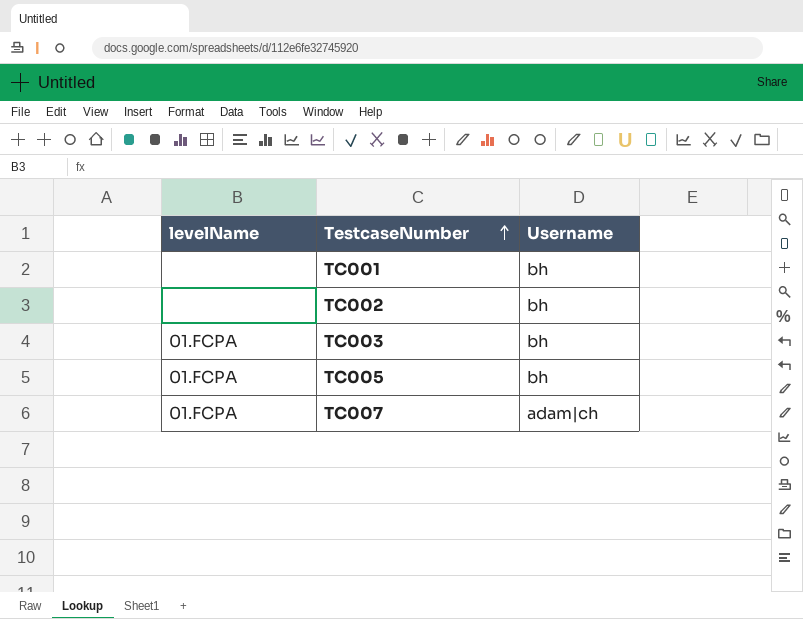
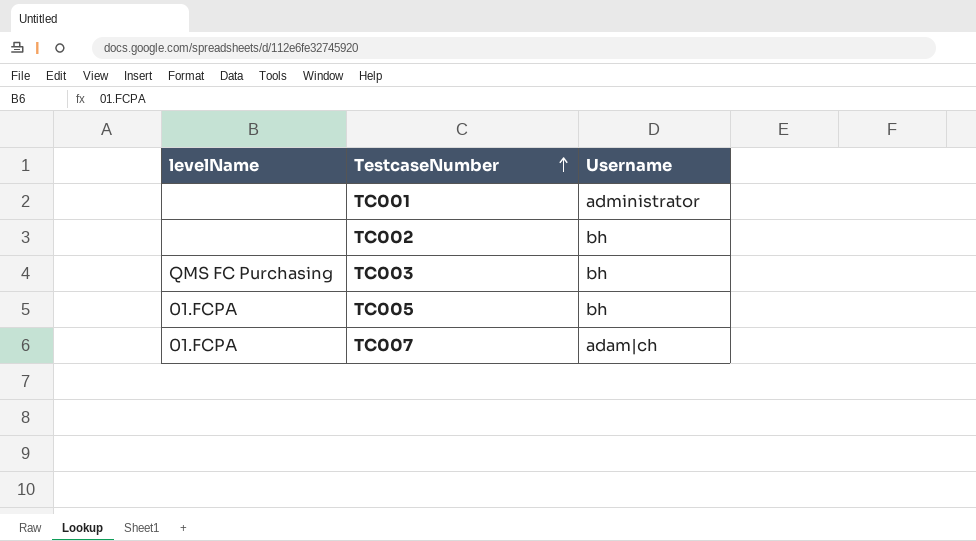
TC001 | Username: bh -> administrator
TC003 | levelName: 01.FCPA -> QMS FC Purchasing

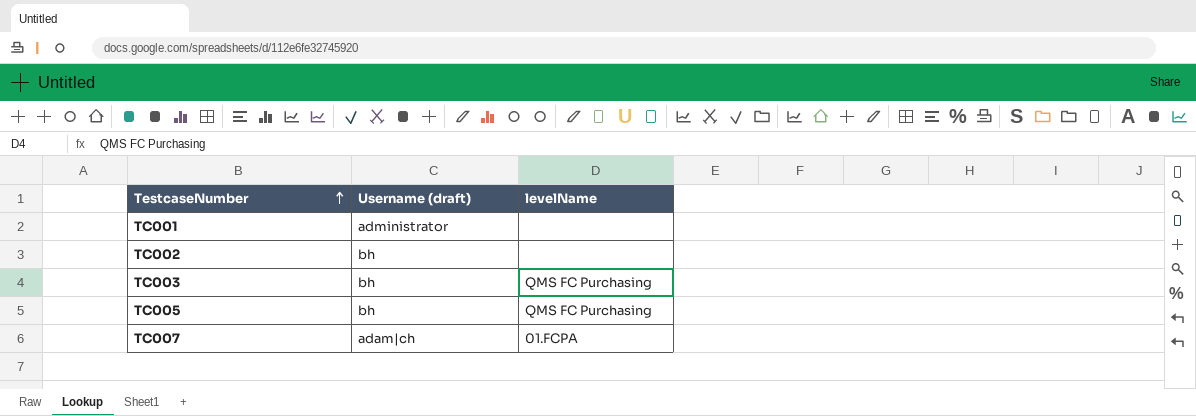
column name: Username -> Username (draft)
column levelName | position: 1 -> 3
TC005 | levelName: 01.FCPA -> QMS FC Purchasing

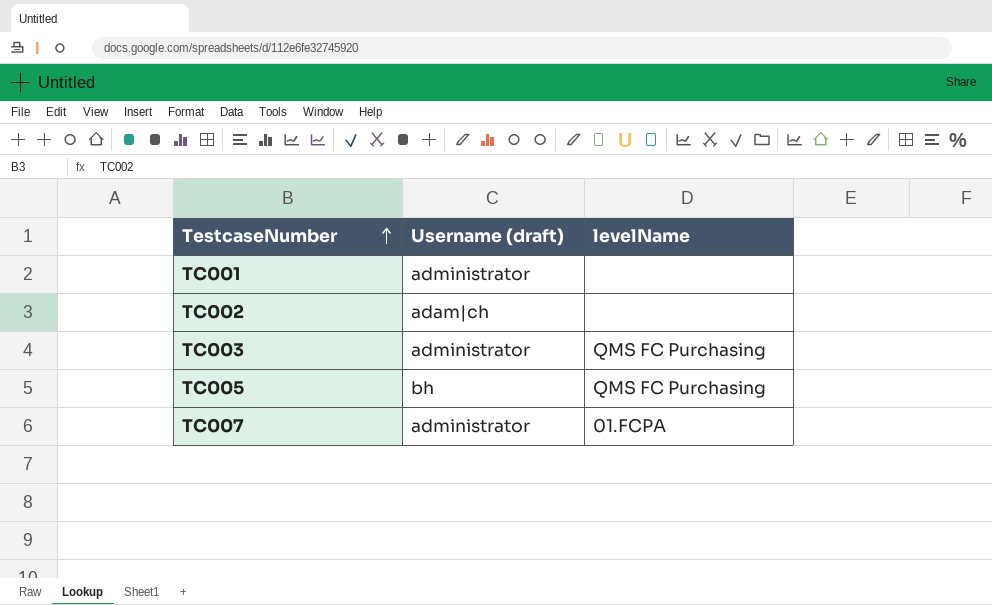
TC002 | Username (draft): bh -> adam|ch
TC003 | Username (draft): bh -> administrator
TC007 | Username (draft): adam|ch -> administrator

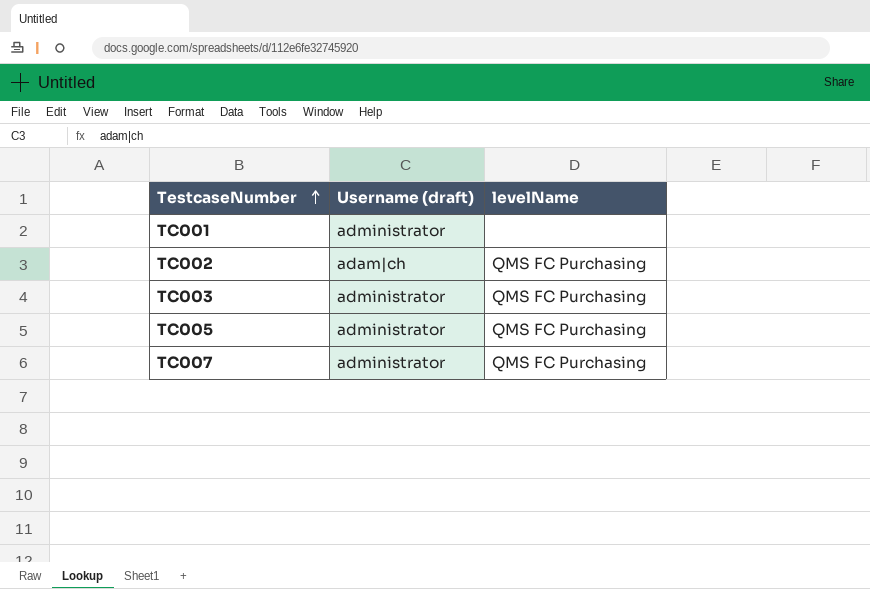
TC002 | levelName: none -> QMS FC Purchasing
TC005 | Username (draft): bh -> administrator
TC007 | levelName: 01.FCPA -> QMS FC Purchasing

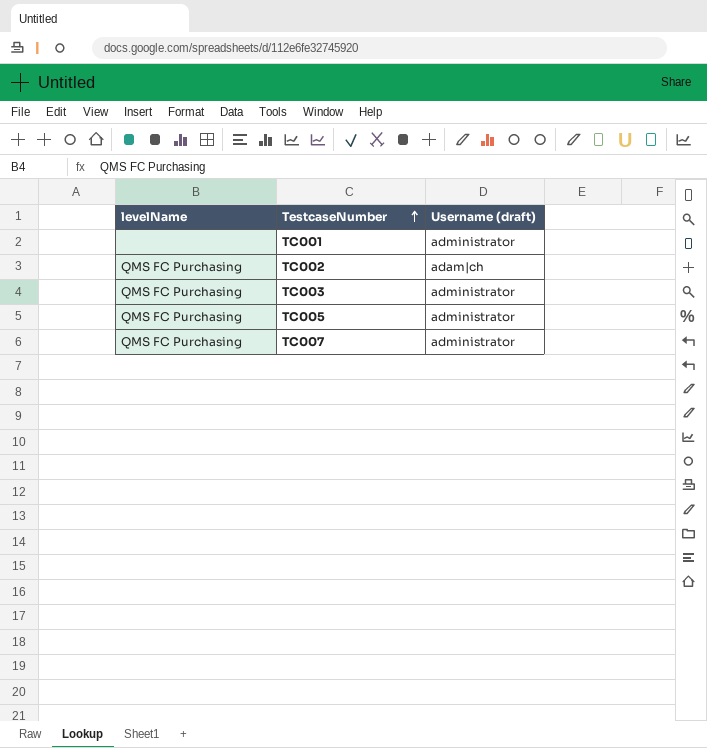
column levelName | position: 3 -> 1

